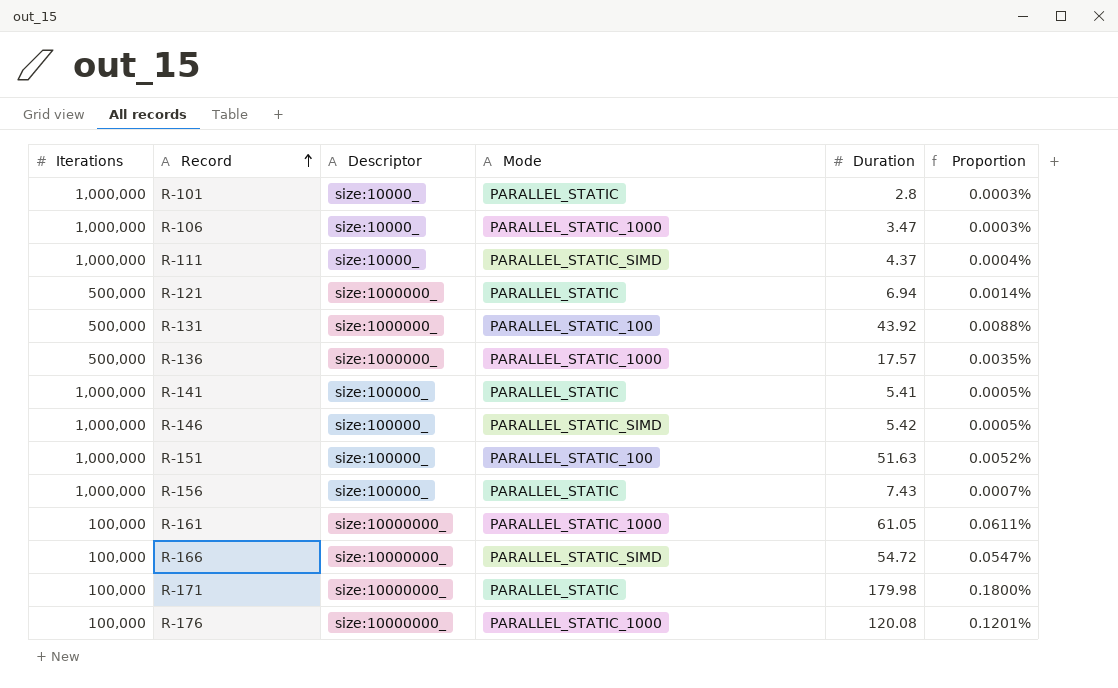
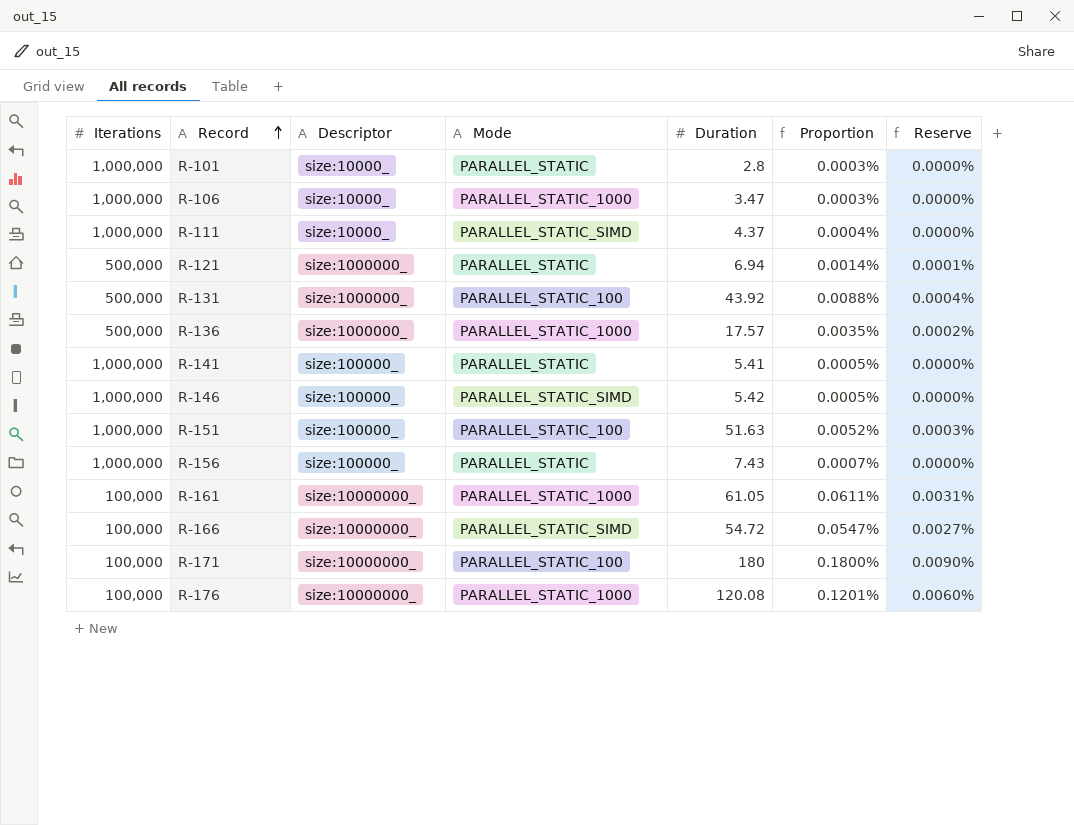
column Reserve | formula: none -> [Proportion] * 0.05
R-171 | Mode: PARALLEL_STATIC -> PARALLEL_STATIC_100
R-171 | Duration: 179.98 -> 180

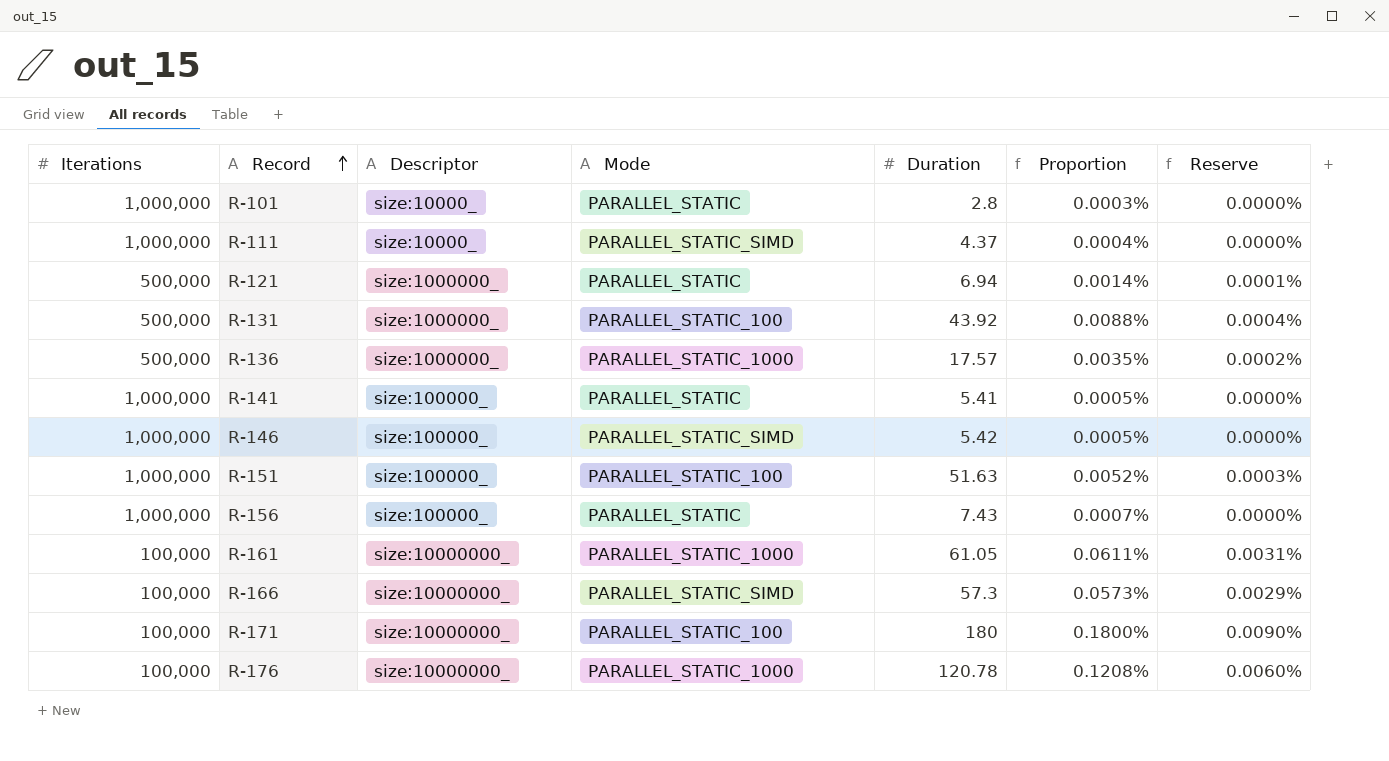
row R-106: 1,000,000 | size:10000_ | PARALLEL_STATIC_1000 | 3.47 | 0.0003% | 0.0000% -> none
R-166 | Duration: 54.72 -> 57.3
R-166 | Proportion: 0.0547% -> 0.0573%
R-166 | Reserve: 0.0027% -> 0.0029%
R-176 | Duration: 120.08 -> 120.78
R-176 | Proportion: 0.1201% -> 0.1208%

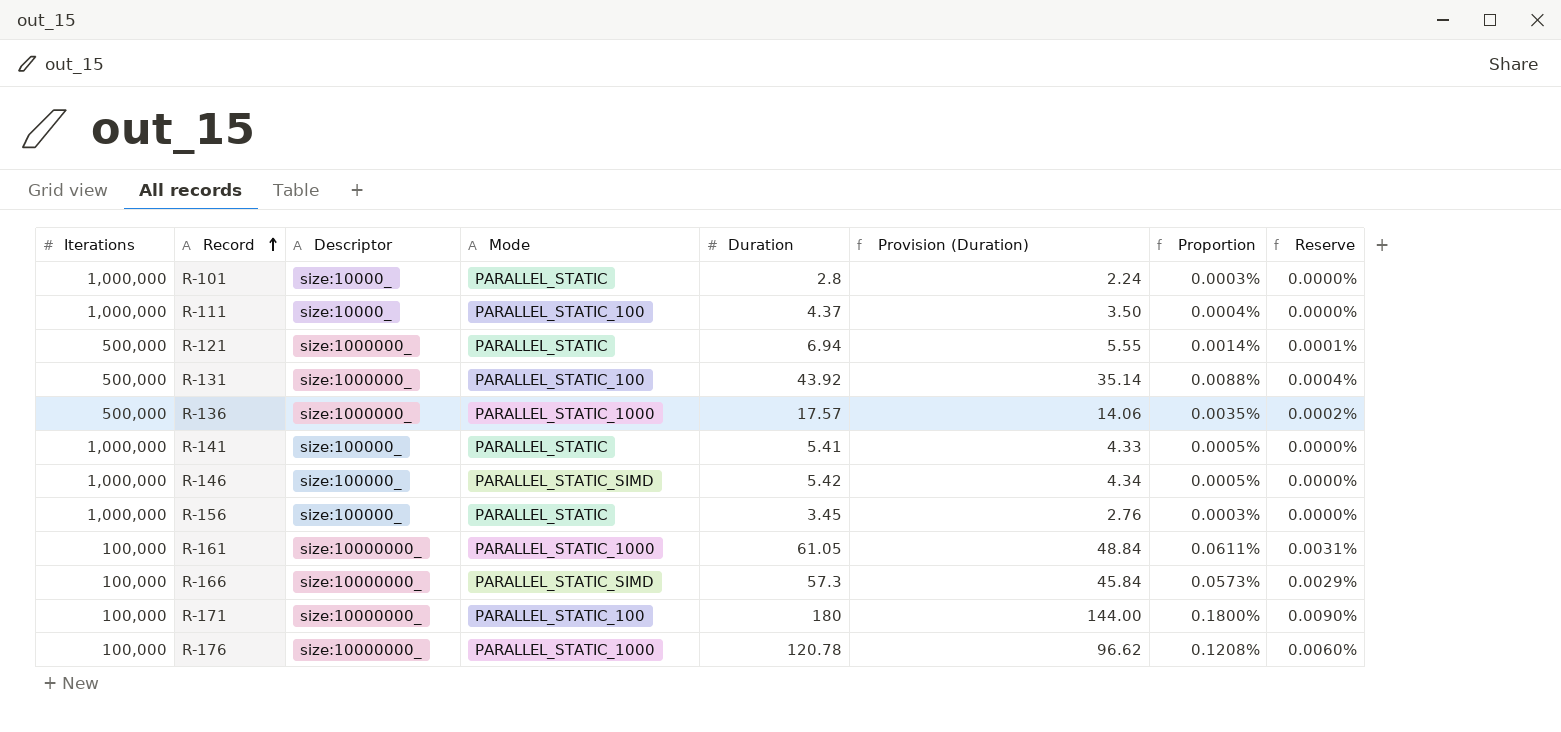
column Provision (Duration) | formula: none -> [Duration] * 0.8
row R-151: 1,000,000 | size:100000_ | PARALLEL_STATIC_100 | 51.63 | 0.0052% | 0.0003% -> none
R-111 | Mode: PARALLEL_STATIC_SIMD -> PARALLEL_STATIC_100
R-156 | Duration: 7.43 -> 3.45
R-156 | Proportion: 0.0007% -> 0.0003%

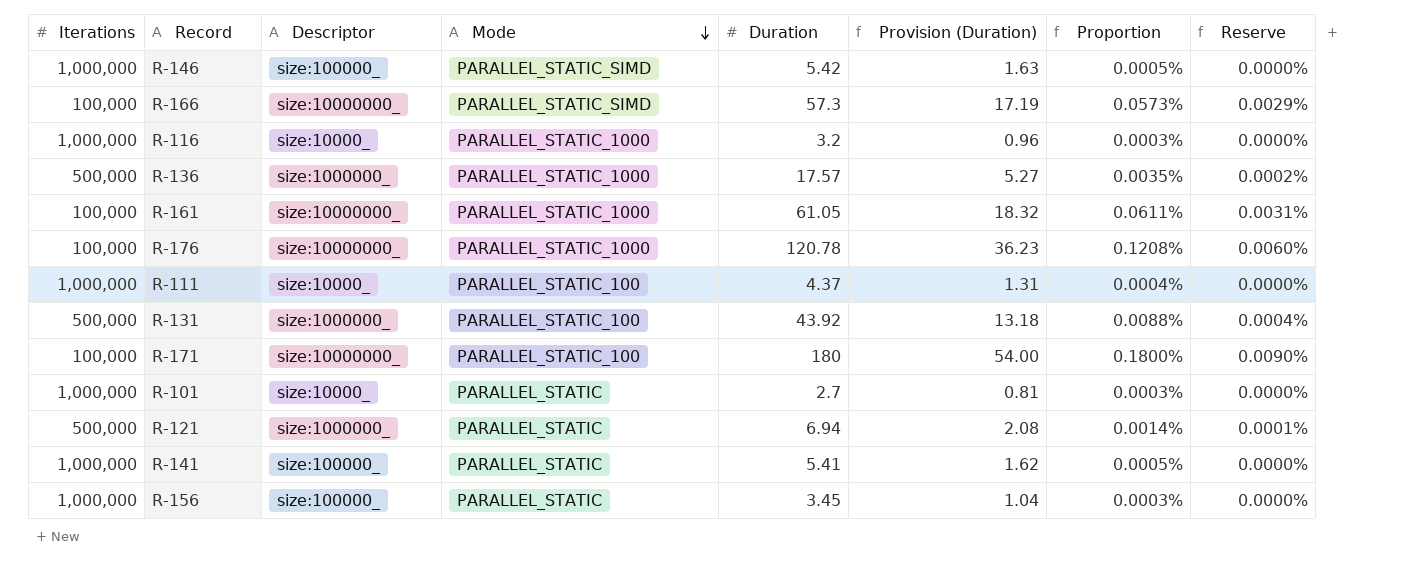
row order: Record ascending -> Mode descending
column Provision (Duration) | formula: [Duration] * 0.8 -> [Duration] * 0.3
row R-116: none -> 1,000,000 | size:10000_ | PARALLEL_STATIC_1000 | 3.2 | 0.96 | 0.0003% | 0.0000%
R-101 | Duration: 2.8 -> 2.7

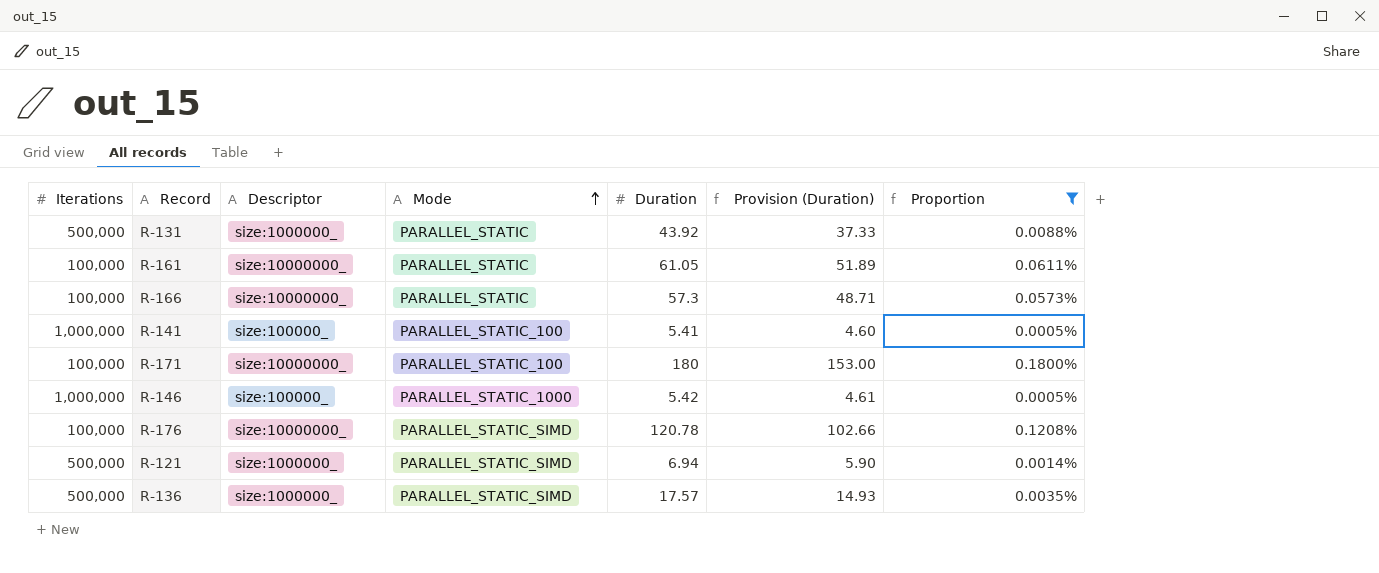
filter: none -> Proportion >= 0.0005%
row order: Mode descending -> Mode ascending
column Reserve | formula: [Proportion] * 0.05 -> none
column Provision (Duration) | formula: [Duration] * 0.3 -> [Duration] * 0.85
R-131 | Mode: PARALLEL_STATIC_100 -> PARALLEL_STATIC
R-161 | Mode: PARALLEL_STATIC_1000 -> PARALLEL_STATIC
R-166 | Mode: PARALLEL_STATIC_SIMD -> PARALLEL_STATIC
R-141 | Mode: PARALLEL_STATIC -> PARALLEL_STATIC_100
R-146 | Mode: PARALLEL_STATIC_SIMD -> PARALLEL_STATIC_1000
R-176 | Mode: PARALLEL_STATIC_1000 -> PARALLEL_STATIC_SIMD
R-121 | Mode: PARALLEL_STATIC -> PARALLEL_STATIC_SIMD
R-136 | Mode: PARALLEL_STATIC_1000 -> PARALLEL_STATIC_SIMD

